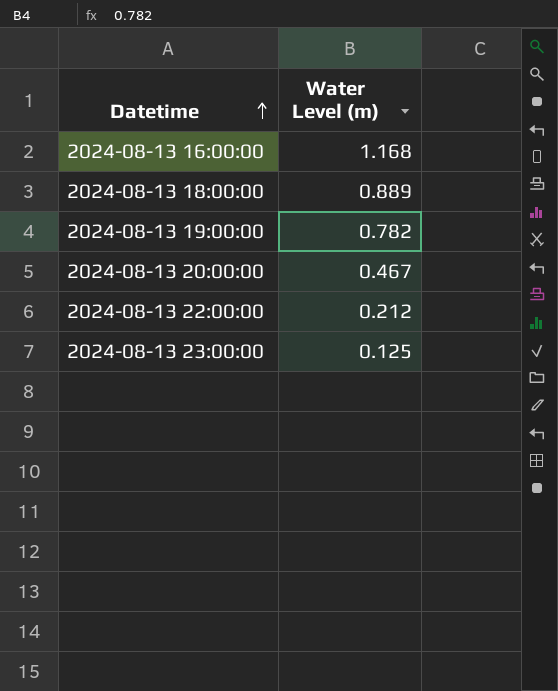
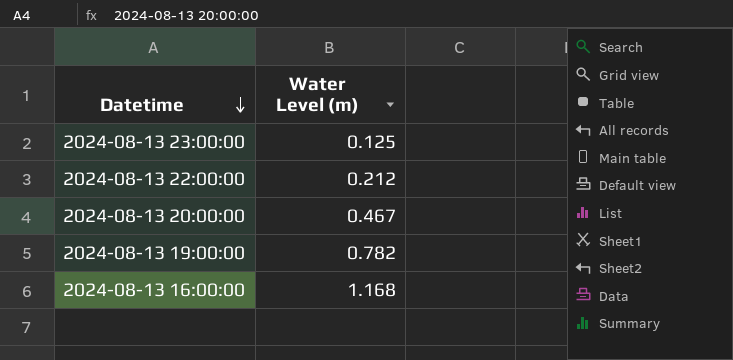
row order: Datetime ascending -> Datetime descending
row 2024-08-13 18:00:00: 0.889 -> none

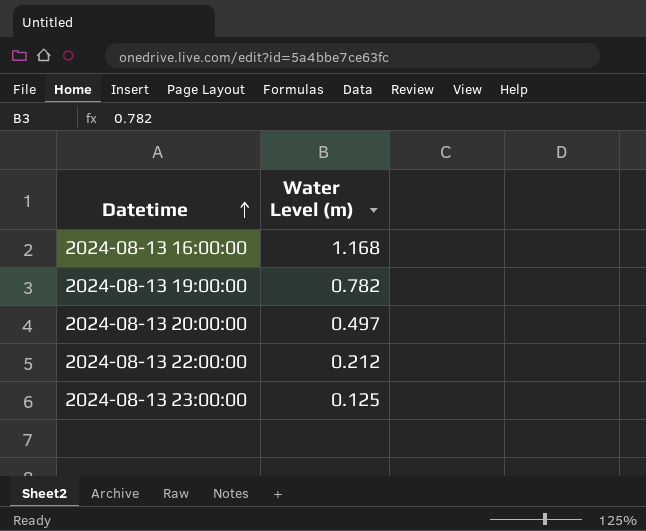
row order: Datetime descending -> Datetime ascending
2024-08-13 20:00:00 | Water Level (m): 0.467 -> 0.497

